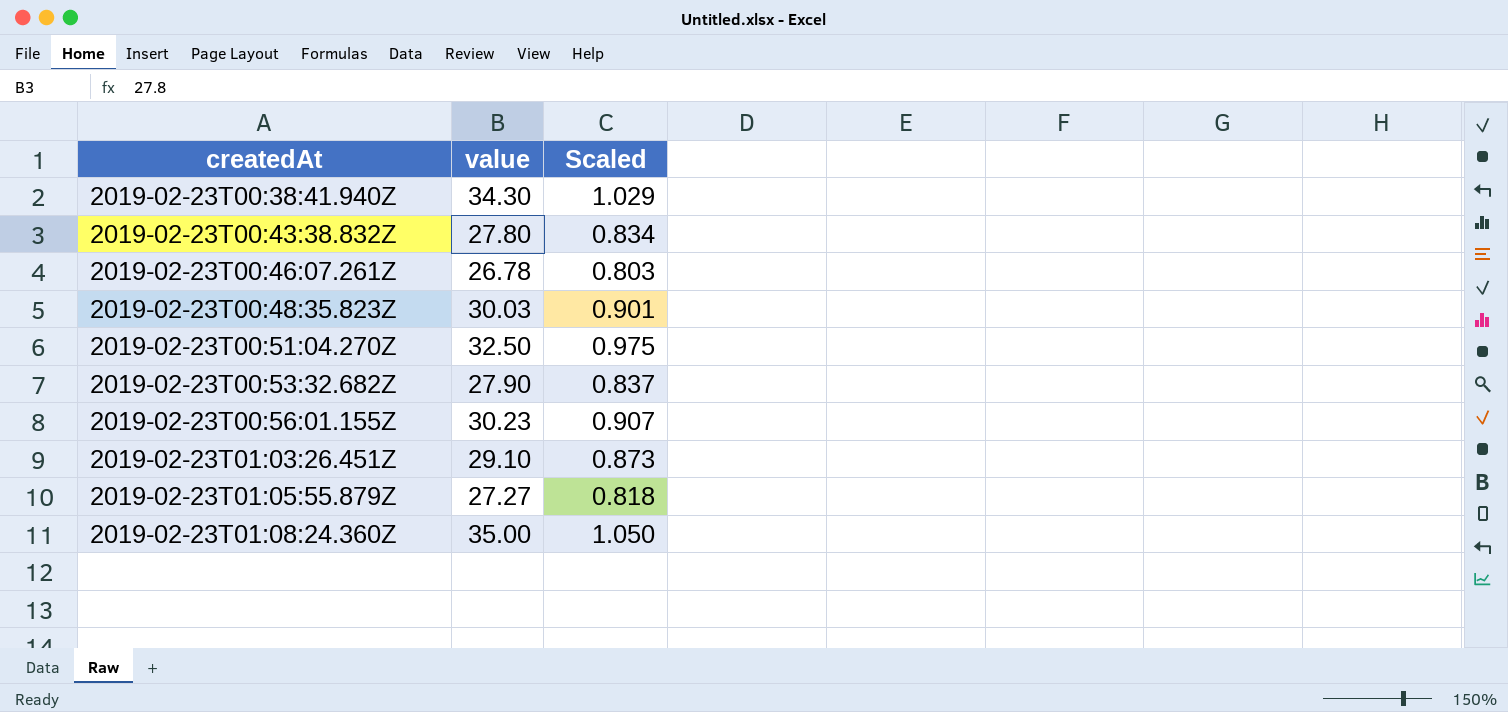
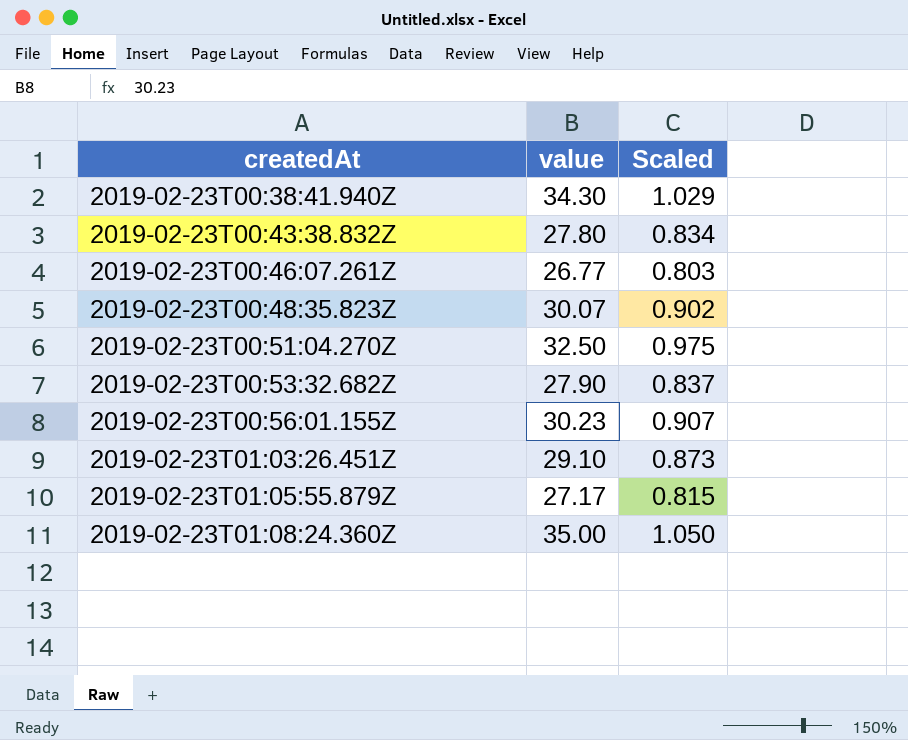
2019-02-23T00:46:07.261Z | value: 26.78 -> 26.77
2019-02-23T00:48:35.823Z | value: 30.03 -> 30.07
2019-02-23T00:48:35.823Z | Scaled: 0.901 -> 0.902
2019-02-23T01:05:55.879Z | value: 27.27 -> 27.17
2019-02-23T01:05:55.879Z | Scaled: 0.818 -> 0.815

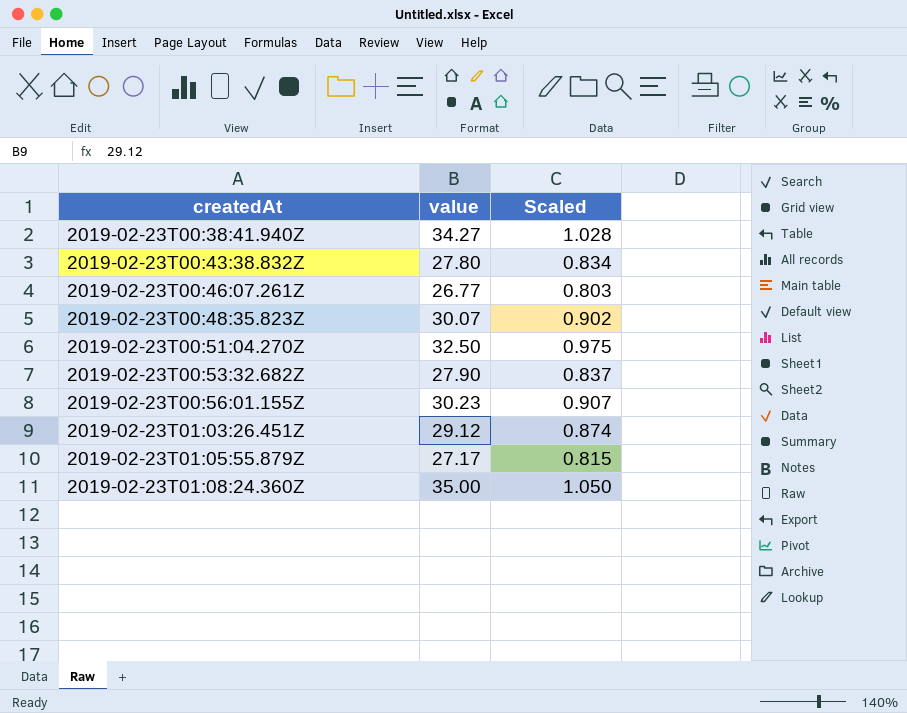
2019-02-23T00:38:41.940Z | value: 34.30 -> 34.27
2019-02-23T00:38:41.940Z | Scaled: 1.029 -> 1.028
2019-02-23T01:03:26.451Z | value: 29.10 -> 29.12
2019-02-23T01:03:26.451Z | Scaled: 0.873 -> 0.874

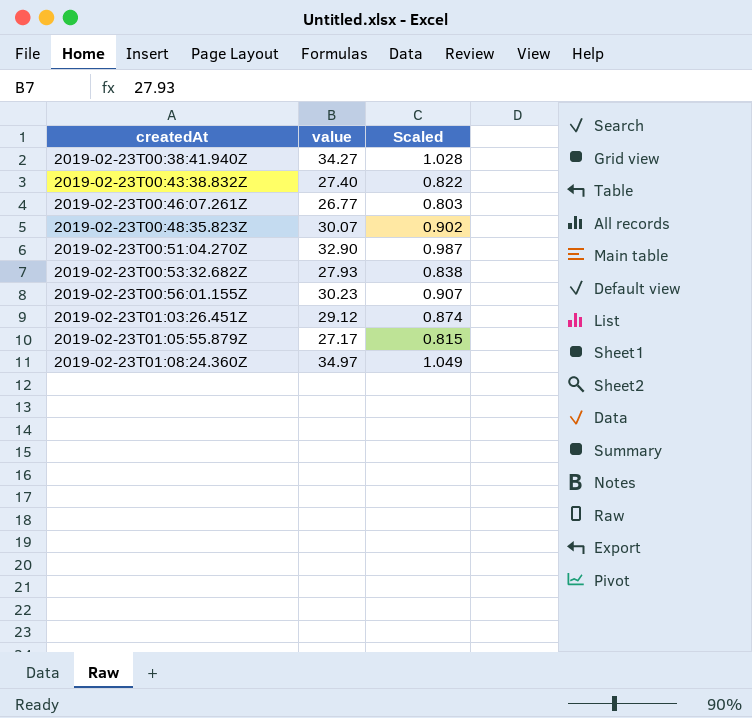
2019-02-23T00:43:38.832Z | value: 27.80 -> 27.40
2019-02-23T00:43:38.832Z | Scaled: 0.834 -> 0.822
2019-02-23T00:51:04.270Z | value: 32.50 -> 32.90
2019-02-23T00:51:04.270Z | Scaled: 0.975 -> 0.987
2019-02-23T00:53:32.682Z | value: 27.90 -> 27.93
2019-02-23T00:53:32.682Z | Scaled: 0.837 -> 0.838
2019-02-23T01:08:24.360Z | value: 35.00 -> 34.97
2019-02-23T01:08:24.360Z | Scaled: 1.050 -> 1.049

